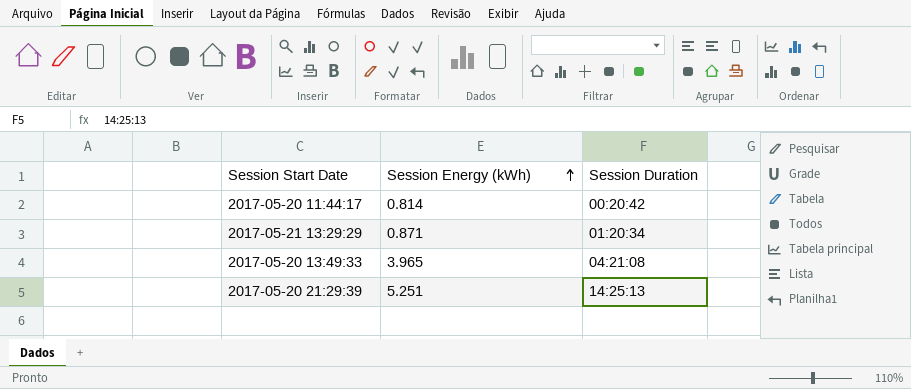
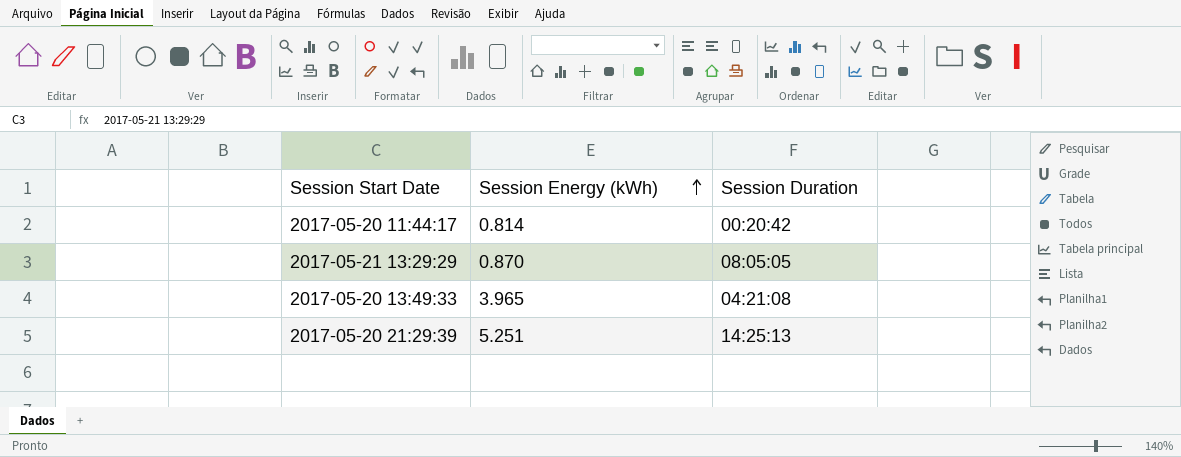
2017-05-21 13:29:29 | Session Energy (kWh): 0.871 -> 0.870
2017-05-21 13:29:29 | Session Duration: 01:20:34 -> 08:05:05

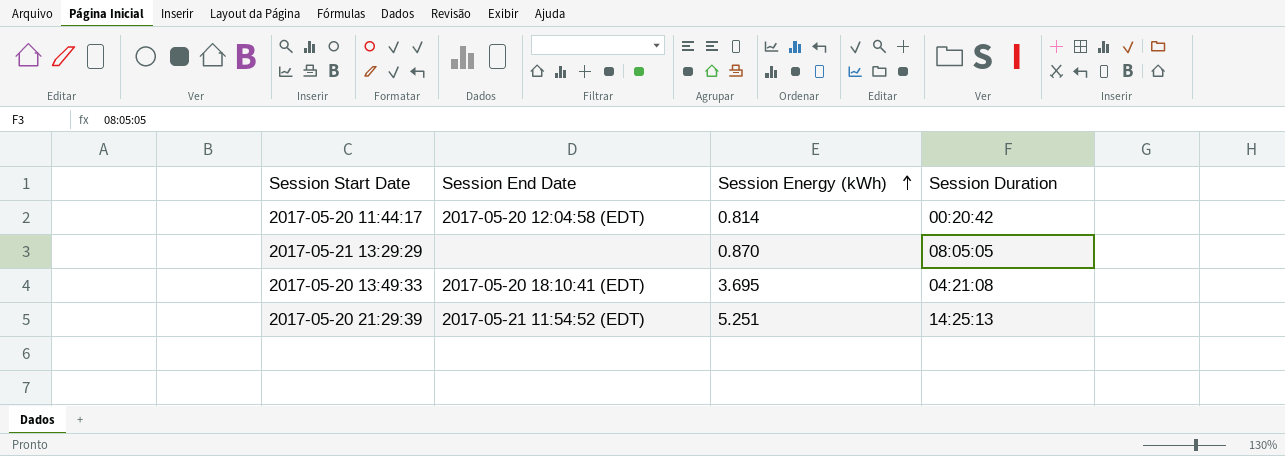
column Session End Date | position: none -> 2
2017-05-20 13:49:33 | Session Energy (kWh): 3.965 -> 3.695

